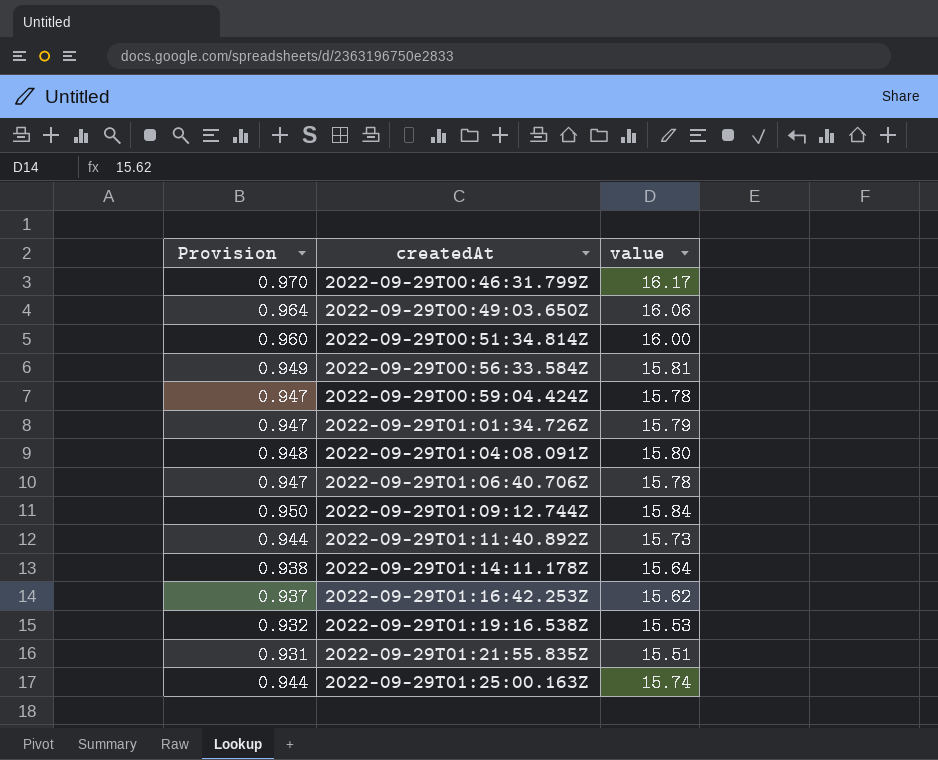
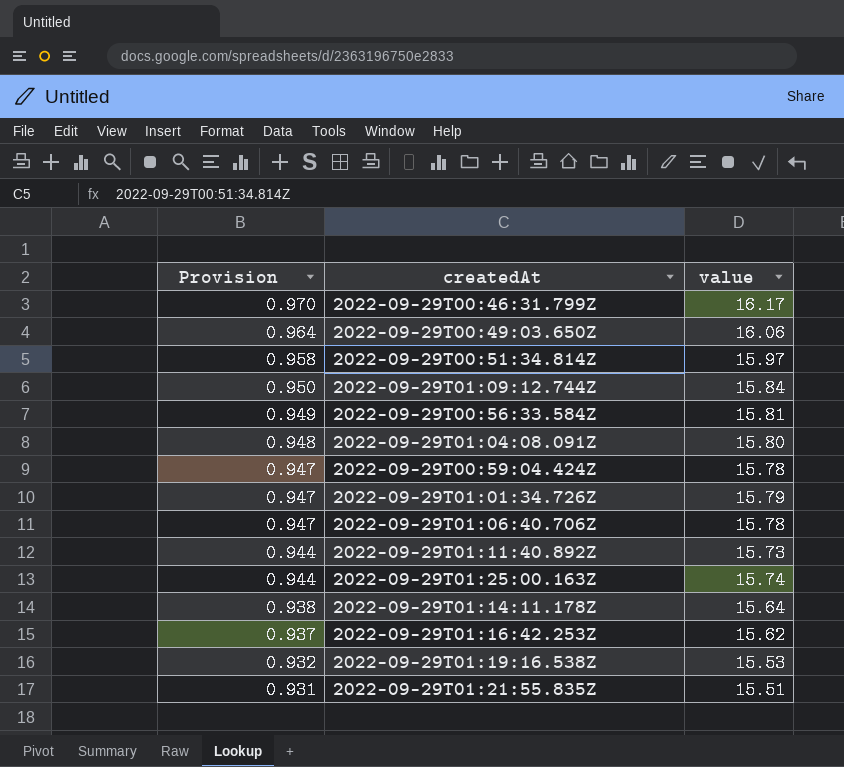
row order: createdAt ascending -> Provision descending
2022-09-29T00:51:34.814Z | Provision: 0.960 -> 0.958
2022-09-29T00:51:34.814Z | value: 16.00 -> 15.97

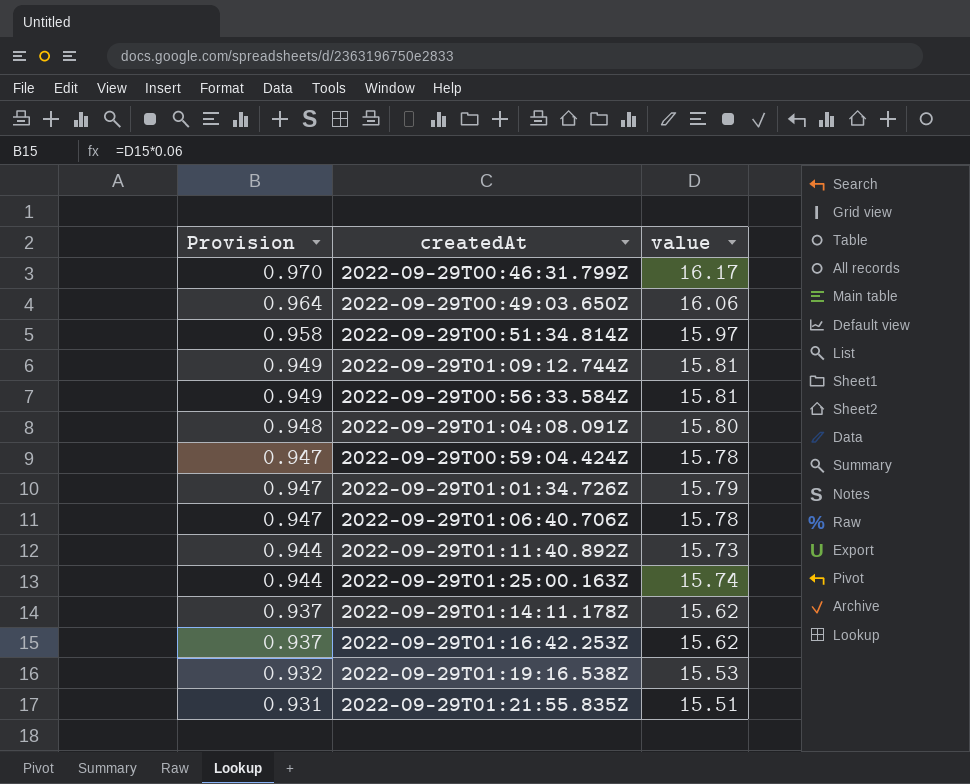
2022-09-29T01:09:12.744Z | Provision: 0.950 -> 0.949
2022-09-29T01:09:12.744Z | value: 15.84 -> 15.81
2022-09-29T01:14:11.178Z | Provision: 0.938 -> 0.937
2022-09-29T01:14:11.178Z | value: 15.64 -> 15.62

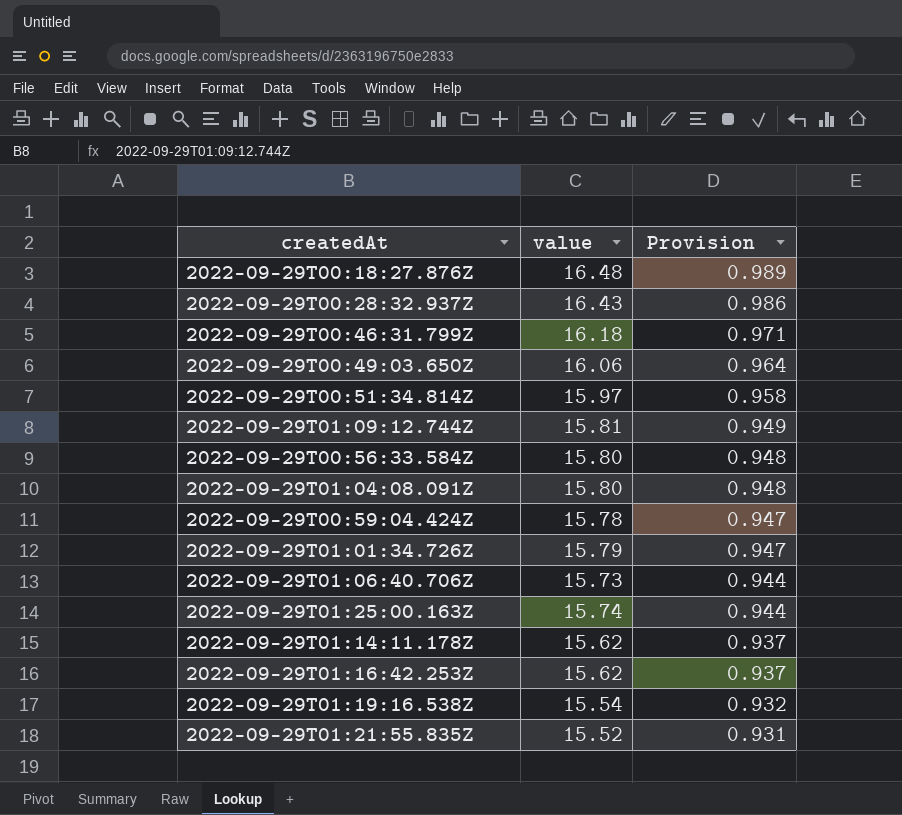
column Provision | position: 1 -> 3
row 2022-09-29T01:11:40.892Z: 0.944 | 15.73 -> none
row 2022-09-29T00:18:27.876Z: none -> 16.48 | 0.989
row 2022-09-29T00:28:32.937Z: none -> 16.43 | 0.986
2022-09-29T00:46:31.799Z | value: 16.17 -> 16.18
2022-09-29T00:46:31.799Z | Provision: 0.970 -> 0.971
2022-09-29T00:56:33.584Z | value: 15.81 -> 15.80
2022-09-29T00:56:33.584Z | Provision: 0.949 -> 0.948
2022-09-29T01:06:40.706Z | value: 15.78 -> 15.73
2022-09-29T01:06:40.706Z | Provision: 0.947 -> 0.944
2022-09-29T01:19:16.538Z | value: 15.53 -> 15.54
2022-09-29T01:21:55.835Z | value: 15.51 -> 15.52

